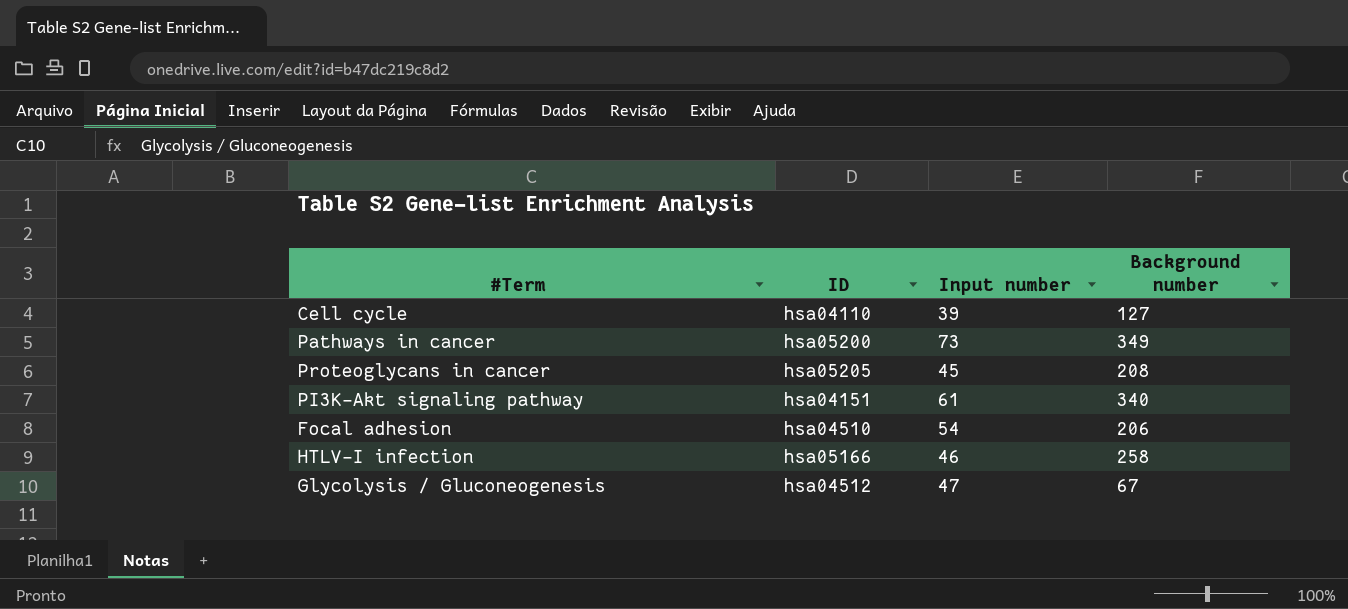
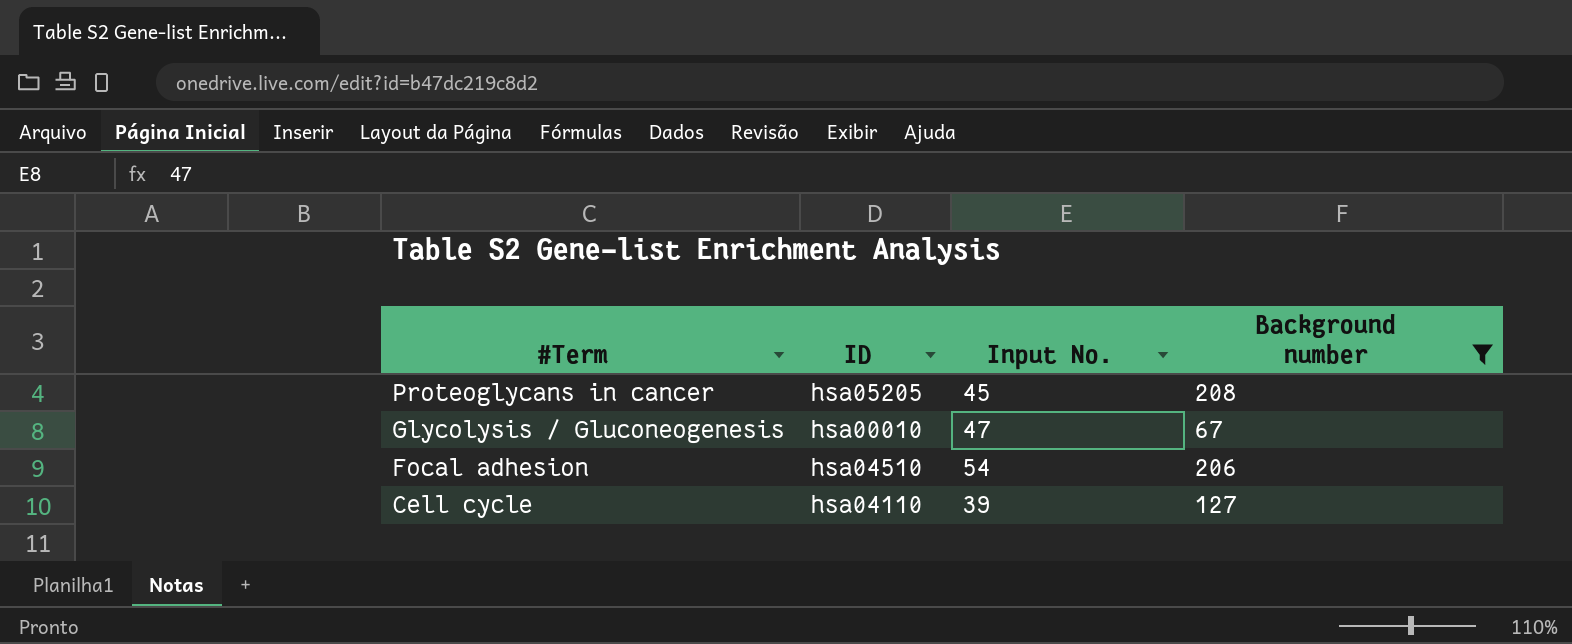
filter: none -> Background number <= 208
row order: none -> #Term descending
column name: Input number -> Input No.
Glycolysis / Gluconeogenesis | ID: hsa04512 -> hsa00010

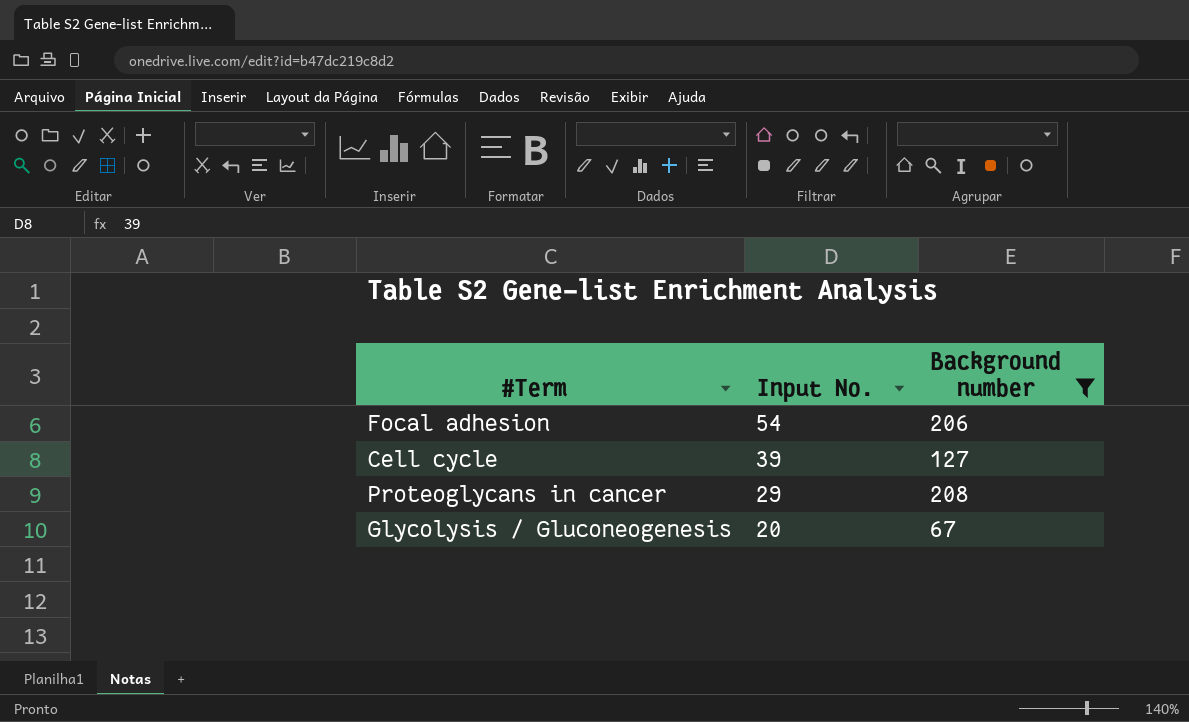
row order: #Term descending -> Input No. descending
column ID | position: 2 -> none
Proteoglycans in cancer | Input No.: 45 -> 29
Glycolysis / Gluconeogenesis | Input No.: 47 -> 20

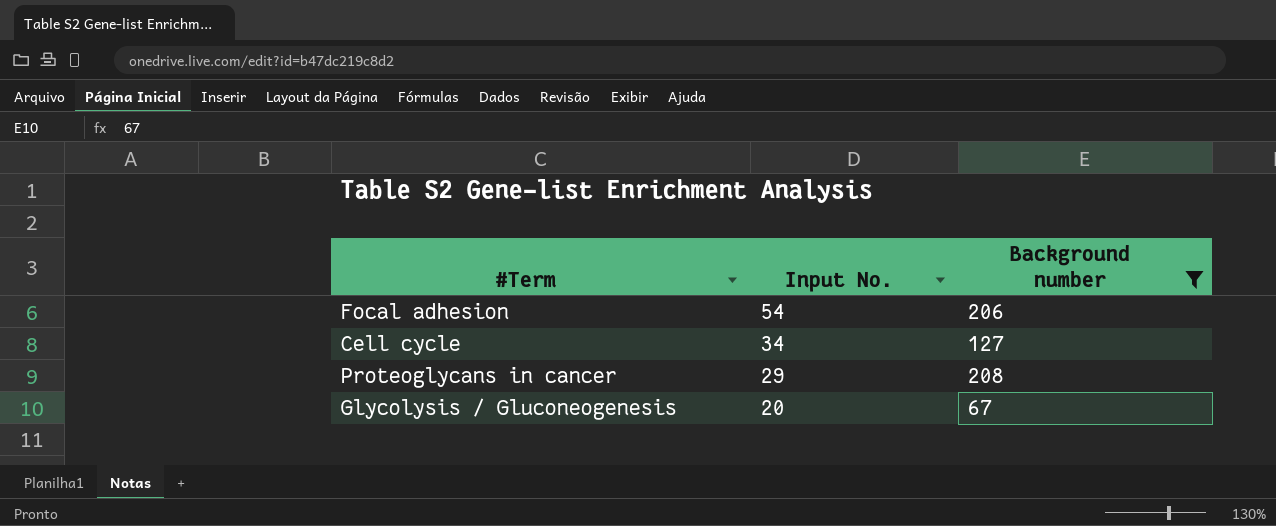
Cell cycle | Input No.: 39 -> 34

